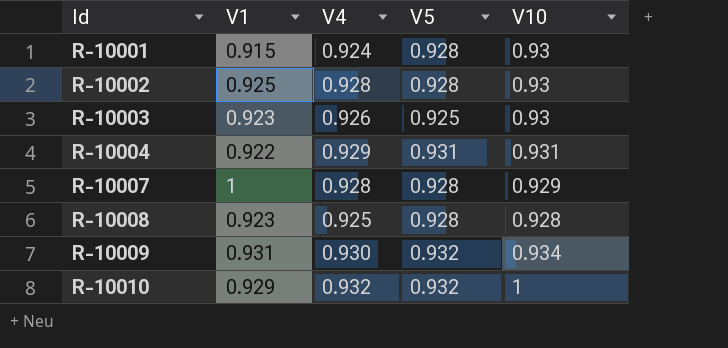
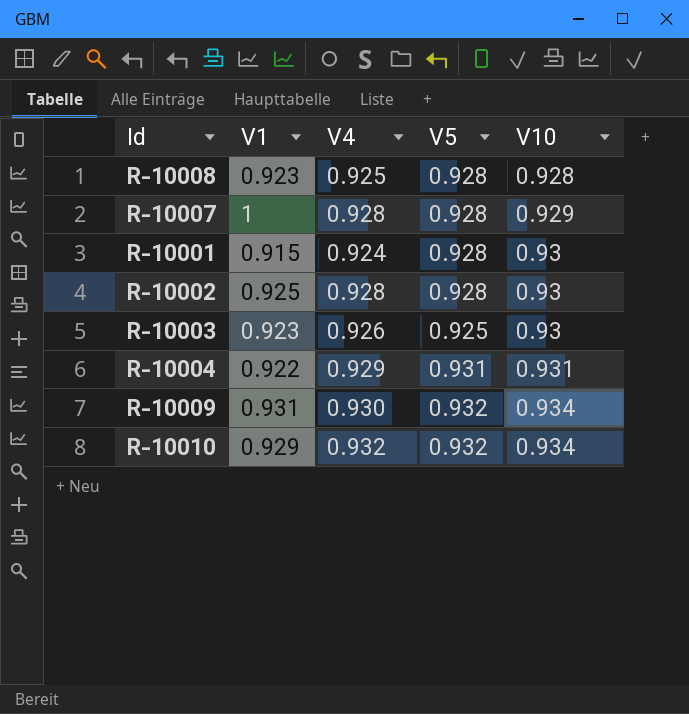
row order: Id ascending -> V10 ascending
R-10010 | V10: 1 -> 0.934

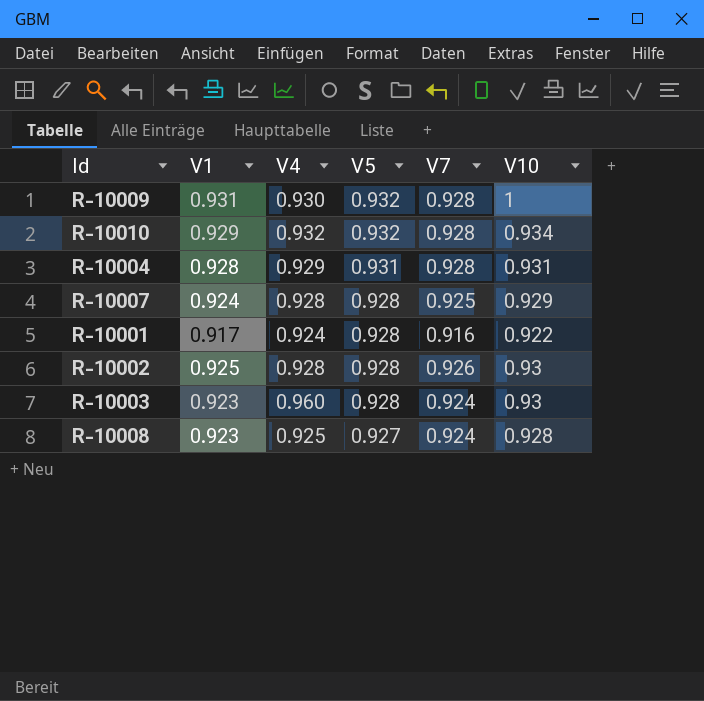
row order: V10 ascending -> V5 descending
column V7 | position: none -> 5
R-10009 | V10: 0.934 -> 1
R-10004 | V1: 0.922 -> 0.928
R-10007 | V1: 1 -> 0.924
R-10001 | V1: 0.915 -> 0.917
R-10001 | V10: 0.93 -> 0.922
R-10003 | V4: 0.926 -> 0.960
R-10003 | V5: 0.925 -> 0.928
R-10008 | V5: 0.928 -> 0.927

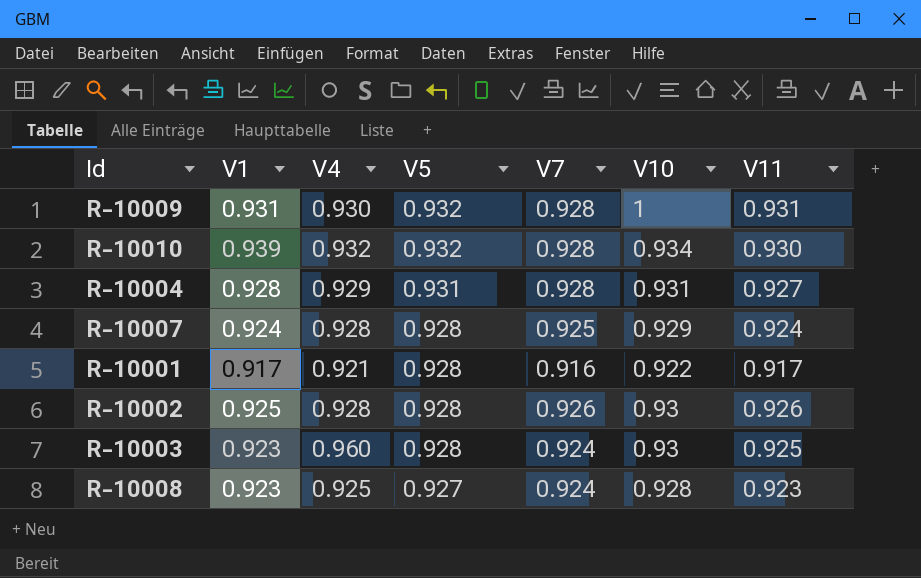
column V11 | position: none -> 7
R-10010 | V1: 0.929 -> 0.939
R-10001 | V4: 0.924 -> 0.921

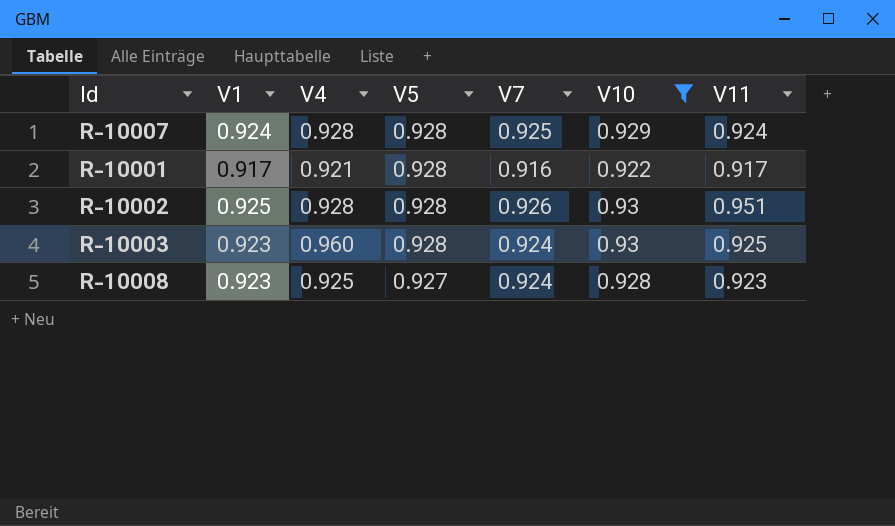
filter: none -> V10 <= 0.93
R-10002 | V11: 0.926 -> 0.951

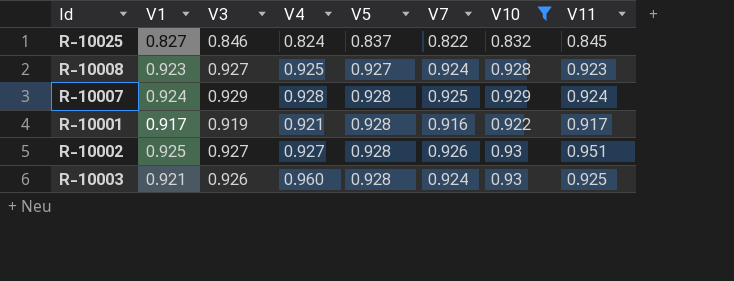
row order: V5 descending -> V5 ascending
column V3 | position: none -> 3
row R-10025: none -> 0.827 | 0.846 | 0.824 | 0.837 | 0.822 | 0.832 | 0.845
R-10002 | V4: 0.928 -> 0.927
R-10003 | V1: 0.923 -> 0.921

